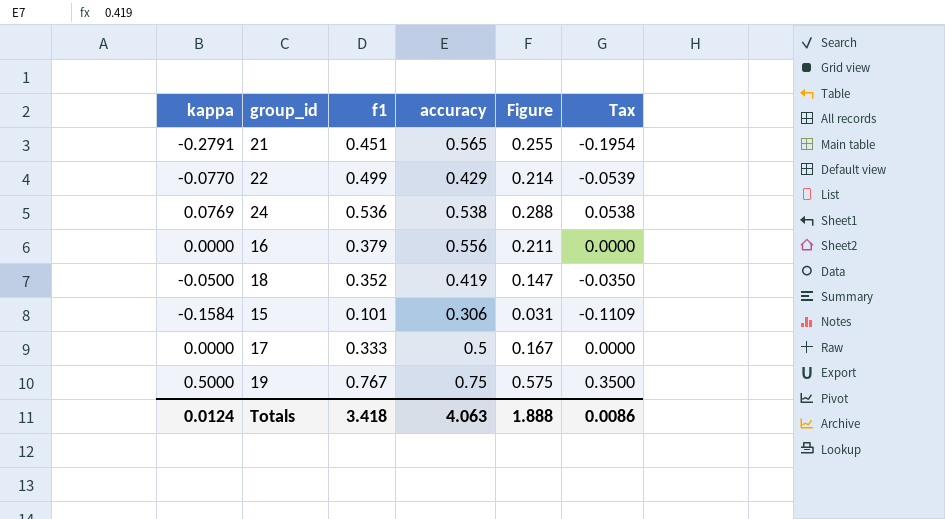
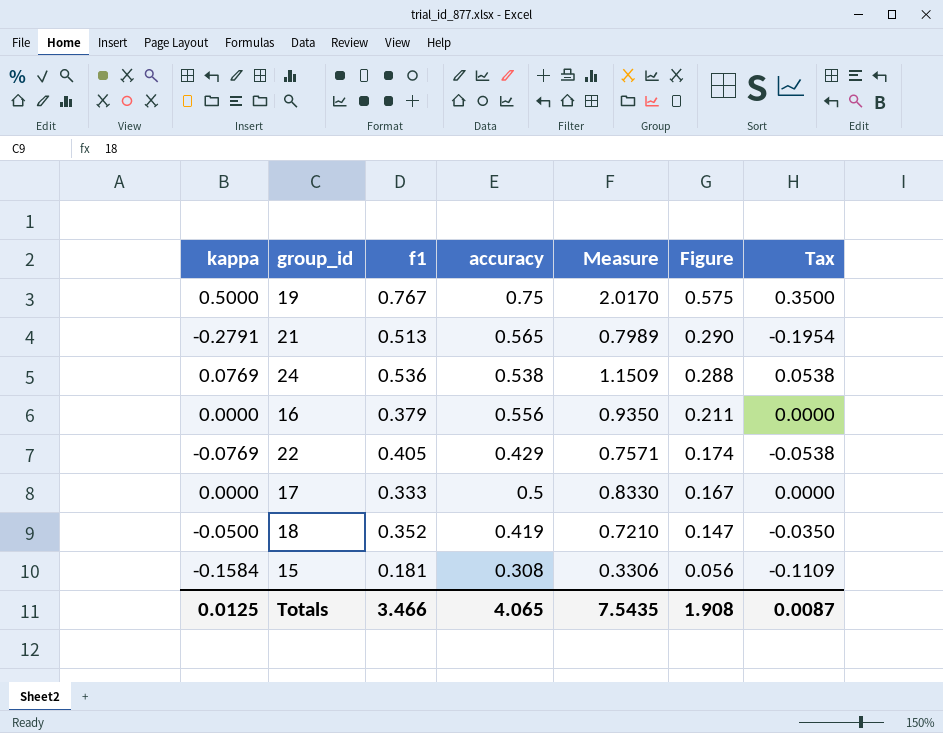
row order: none -> Figure descending
column Measure | formula: none -> [kappa] + [f1] + [accuracy]
21 | f1: 0.451 -> 0.513
21 | Figure: 0.255 -> 0.290
22 | kappa: -0.0770 -> -0.0769
22 | f1: 0.499 -> 0.405
22 | Figure: 0.214 -> 0.174
22 | Tax: -0.0539 -> -0.0538
15 | f1: 0.101 -> 0.181
15 | accuracy: 0.306 -> 0.308
15 | Figure: 0.031 -> 0.056
Totals | kappa: 0.0124 -> 0.0125
Totals | f1: 3.418 -> 3.466
Totals | accuracy: 4.063 -> 4.065
Totals | Figure: 1.888 -> 1.908
Totals | Tax: 0.0086 -> 0.0087

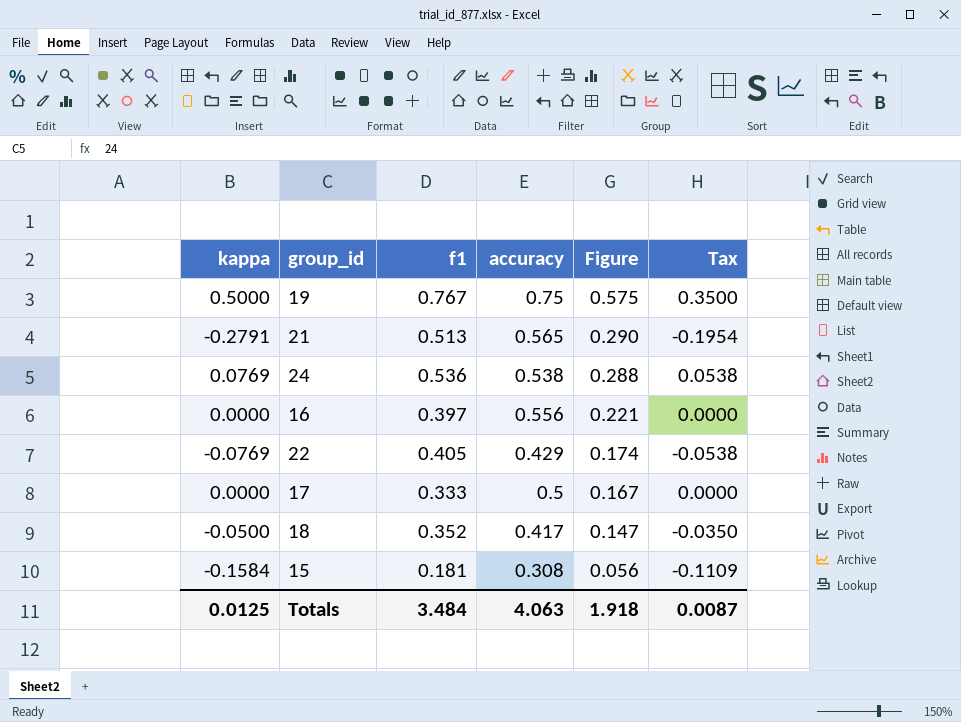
column Measure | formula: [kappa] + [f1] + [accuracy] -> none
16 | f1: 0.379 -> 0.397
16 | Figure: 0.211 -> 0.221
18 | accuracy: 0.419 -> 0.417
Totals | f1: 3.466 -> 3.484
Totals | accuracy: 4.065 -> 4.063
Totals | Figure: 1.908 -> 1.918

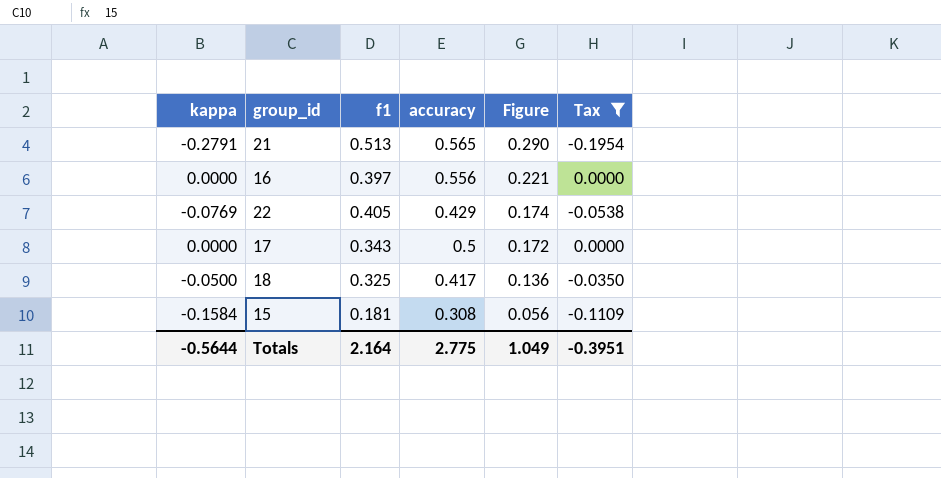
filter: none -> Tax <= 0.0000
17 | f1: 0.333 -> 0.343
17 | Figure: 0.167 -> 0.172
18 | f1: 0.352 -> 0.325
18 | Figure: 0.147 -> 0.136
Totals | kappa: 0.0125 -> -0.5644
Totals | f1: 3.484 -> 2.164
Totals | accuracy: 4.063 -> 2.775
Totals | Figure: 1.918 -> 1.049
Totals | Tax: 0.0087 -> -0.3951

